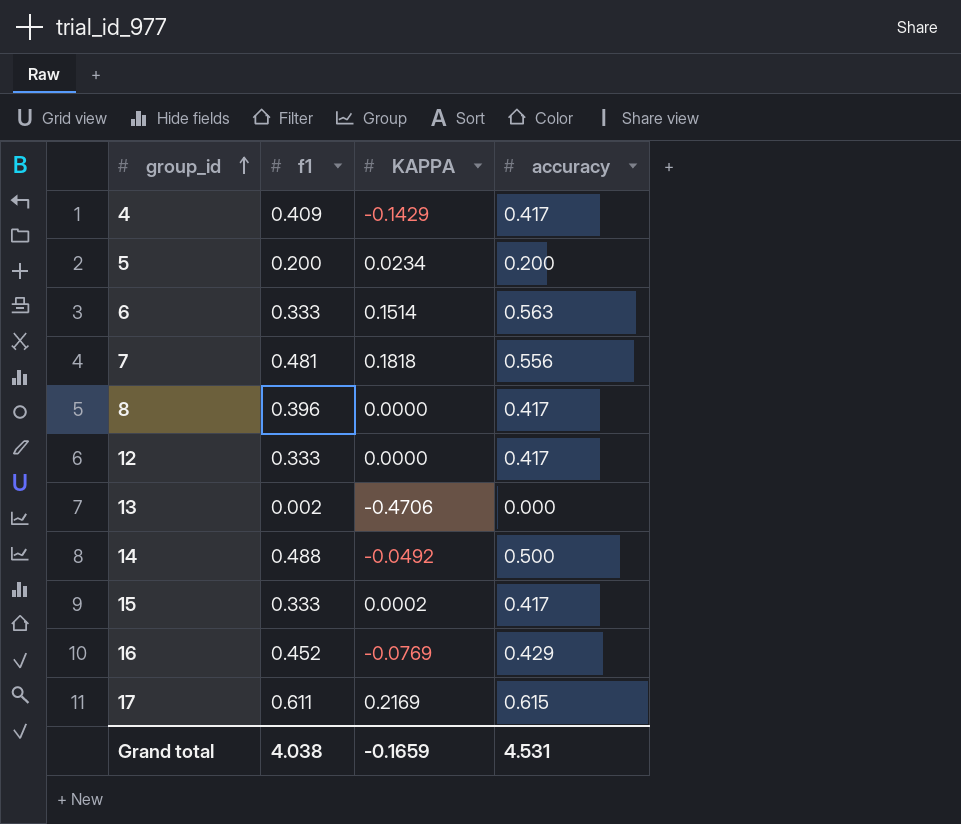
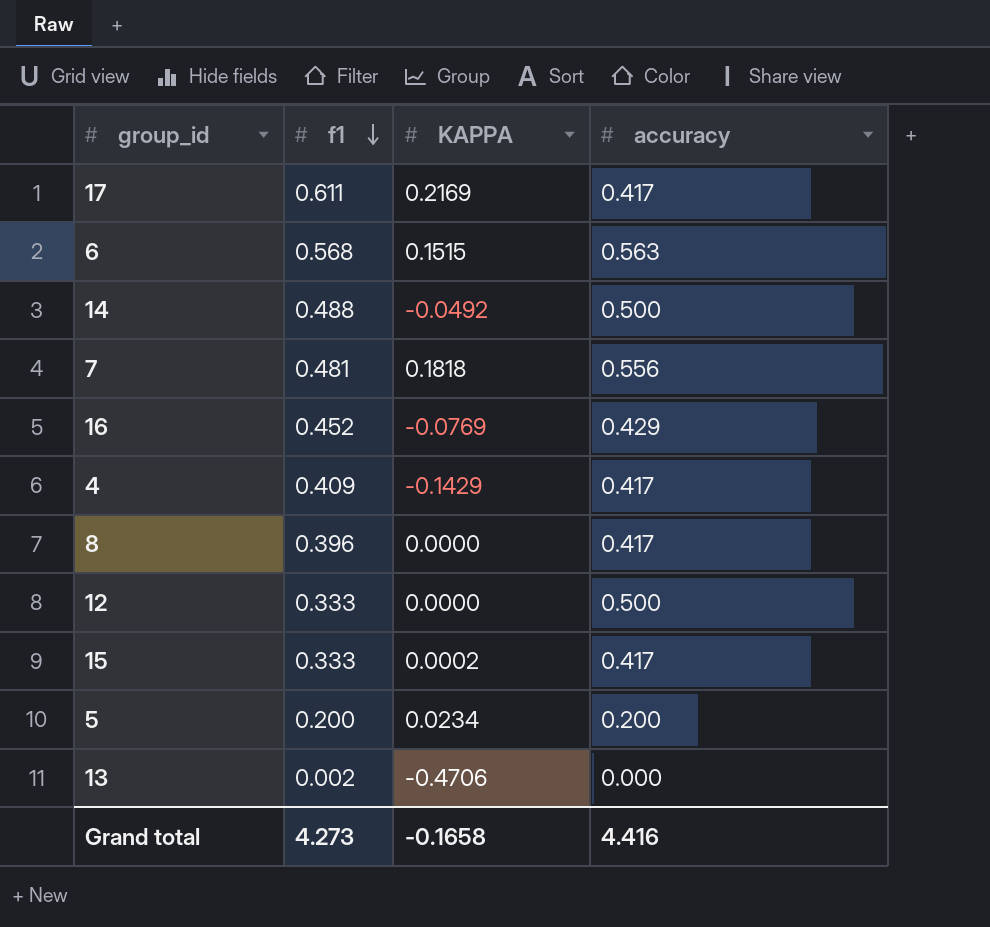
row order: group_id ascending -> f1 descending
17 | accuracy: 0.615 -> 0.417
6 | f1: 0.333 -> 0.568
6 | KAPPA: 0.1514 -> 0.1515
12 | accuracy: 0.417 -> 0.500
Grand total | f1: 4.038 -> 4.273
Grand total | KAPPA: -0.1659 -> -0.1658
Grand total | accuracy: 4.531 -> 4.416

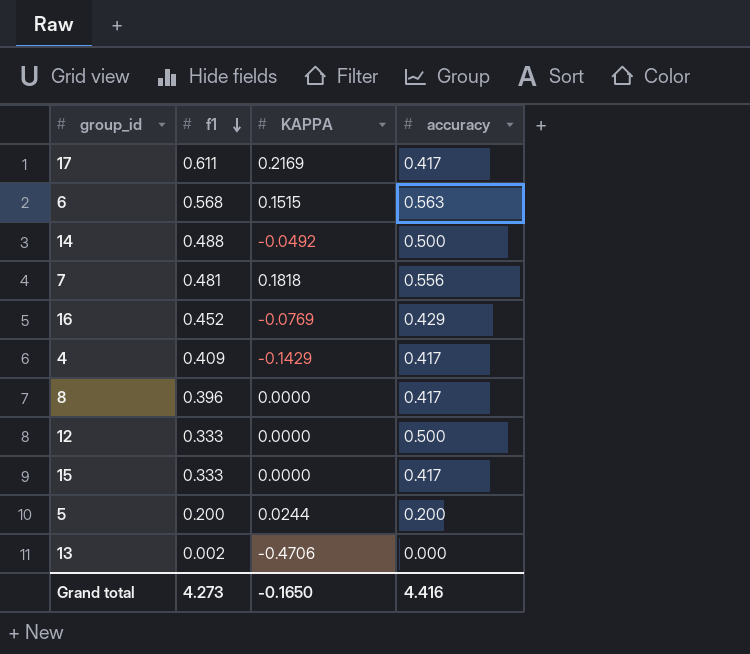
15 | KAPPA: 0.0002 -> 0.0000
5 | KAPPA: 0.0234 -> 0.0244
Grand total | KAPPA: -0.1658 -> -0.1650

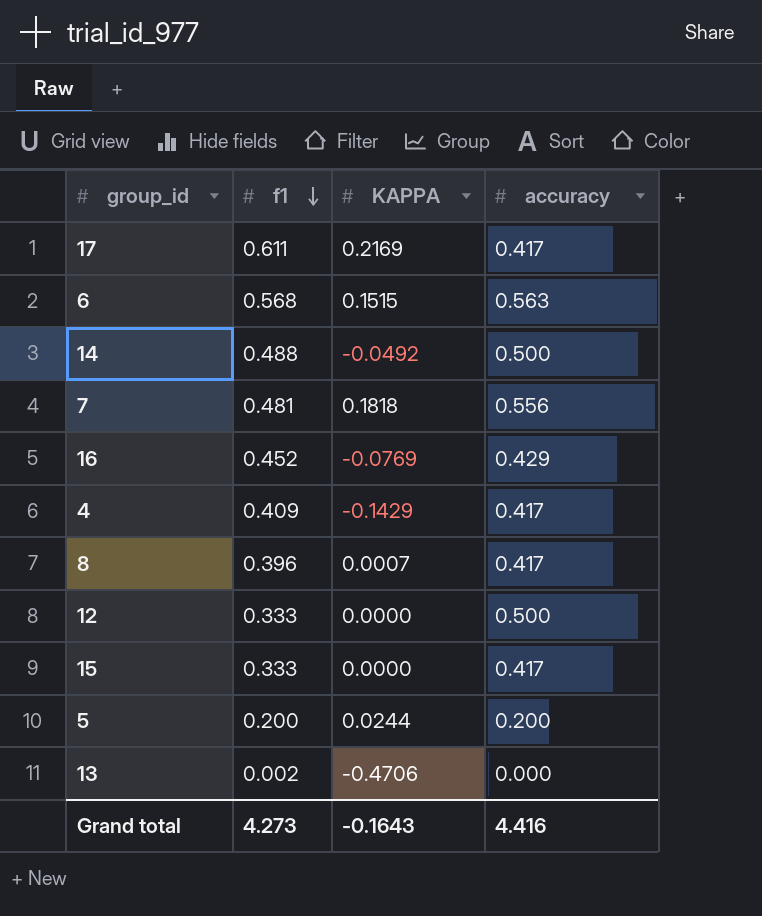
8 | KAPPA: 0.0000 -> 0.0007
Grand total | KAPPA: -0.1650 -> -0.1643

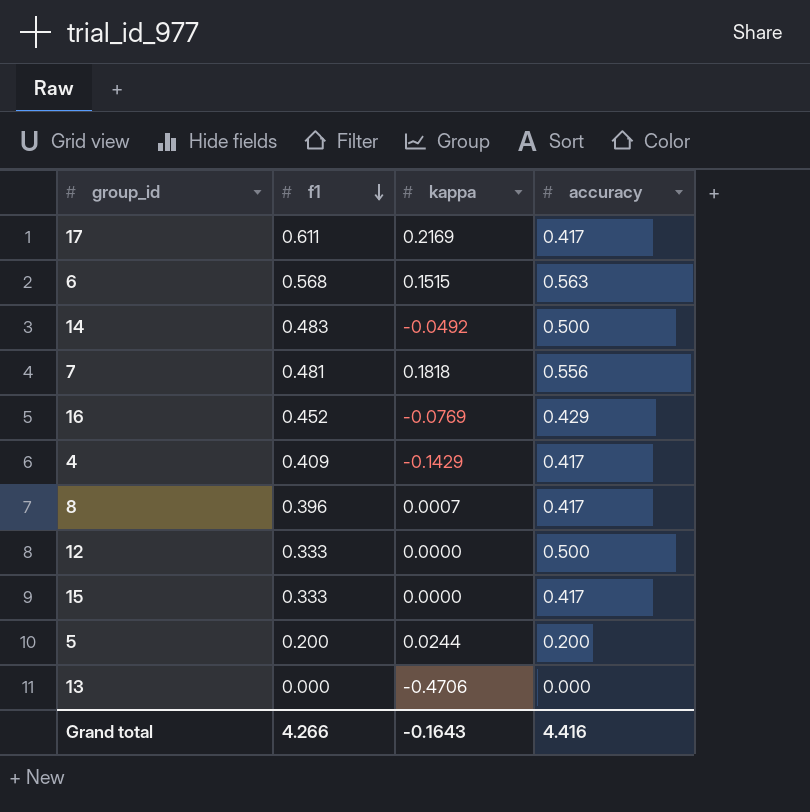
column name: KAPPA -> kappa
14 | f1: 0.488 -> 0.483
13 | f1: 0.002 -> 0.000
Grand total | f1: 4.273 -> 4.266

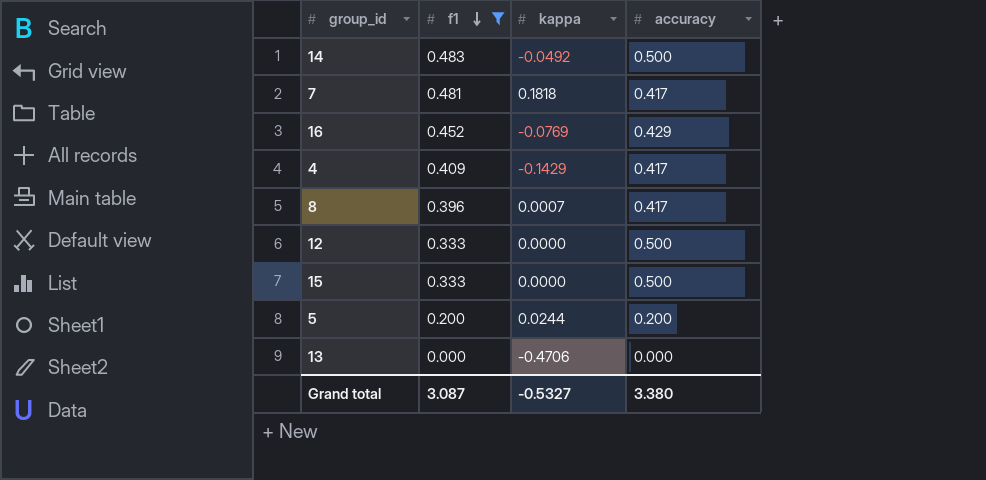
filter: none -> f1 <= 0.483
7 | accuracy: 0.556 -> 0.417
15 | accuracy: 0.417 -> 0.500
Grand total | f1: 4.266 -> 3.087
Grand total | kappa: -0.1643 -> -0.5327
Grand total | accuracy: 4.416 -> 3.380

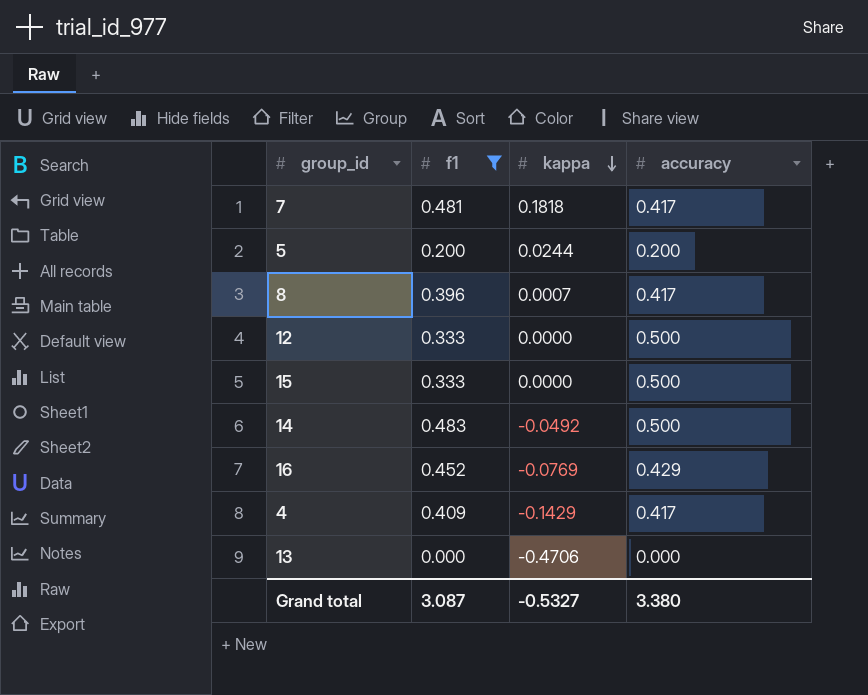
row order: f1 descending -> kappa descending

